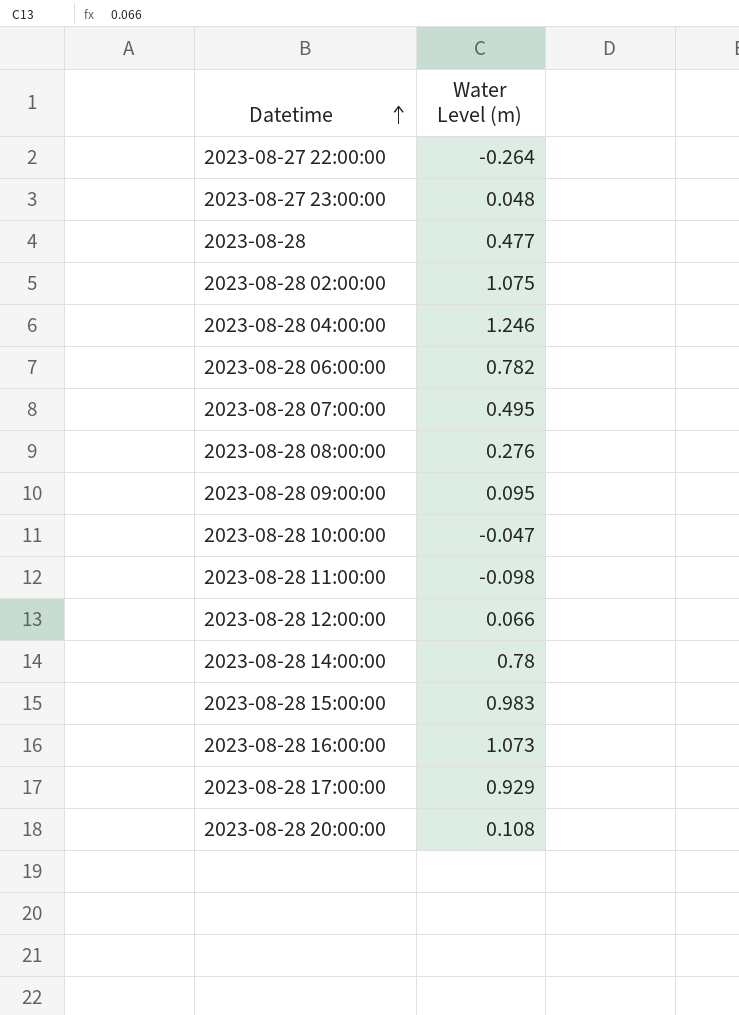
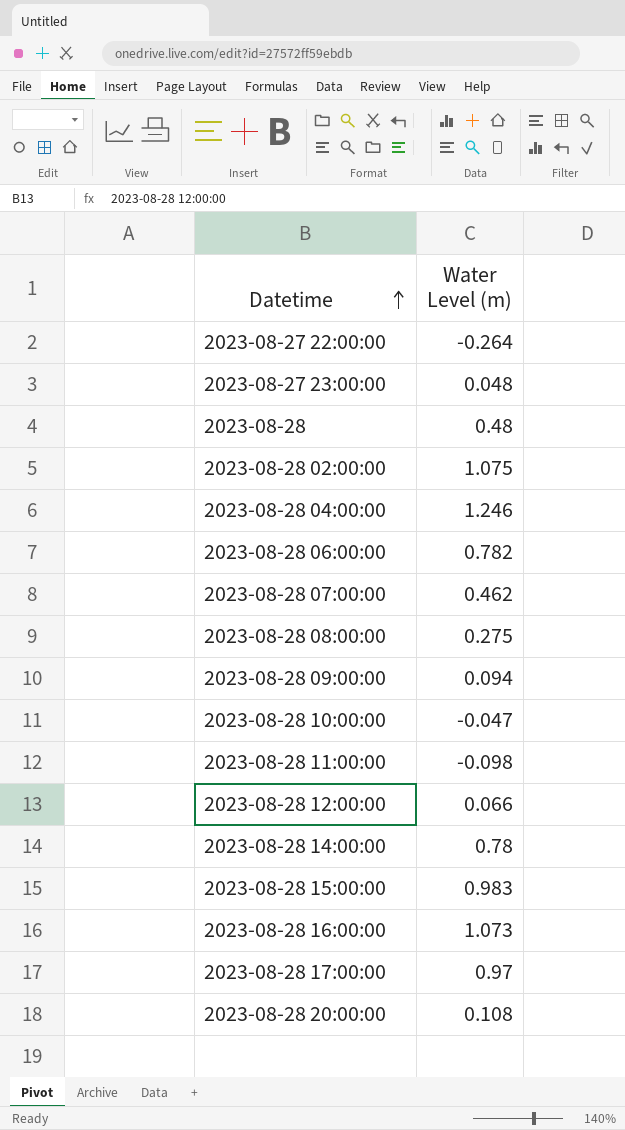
2023-08-28 | Water Level (m): 0.477 -> 0.48
2023-08-28 07:00:00 | Water Level (m): 0.495 -> 0.462
2023-08-28 08:00:00 | Water Level (m): 0.276 -> 0.275
2023-08-28 09:00:00 | Water Level (m): 0.095 -> 0.094
2023-08-28 17:00:00 | Water Level (m): 0.929 -> 0.97

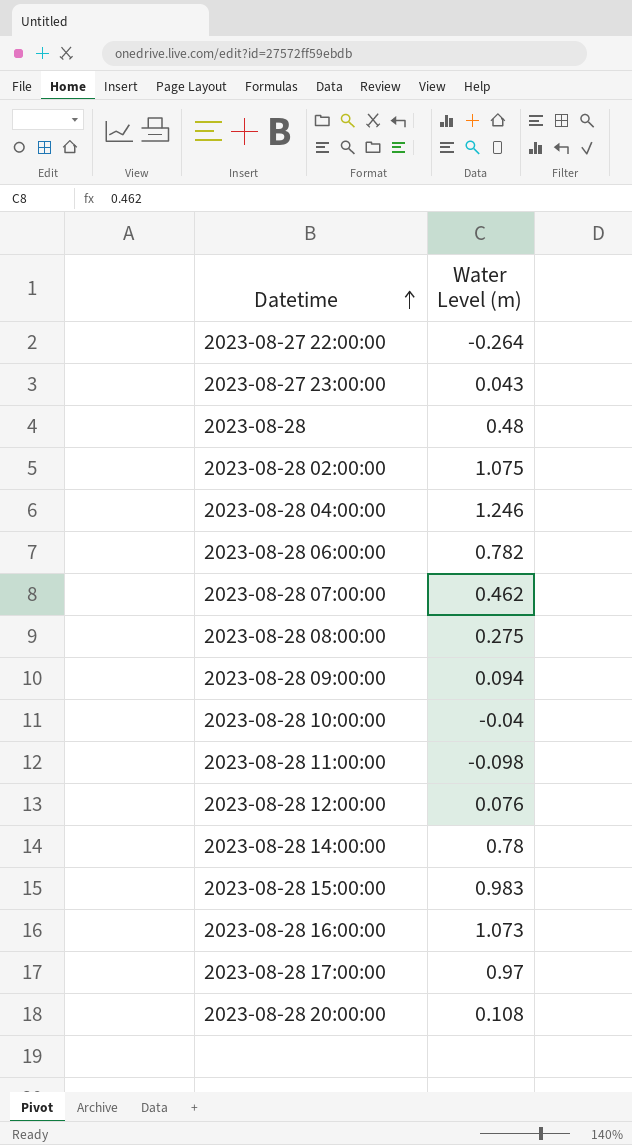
2023-08-27 23:00:00 | Water Level (m): 0.048 -> 0.043
2023-08-28 10:00:00 | Water Level (m): -0.047 -> -0.04
2023-08-28 12:00:00 | Water Level (m): 0.066 -> 0.076

